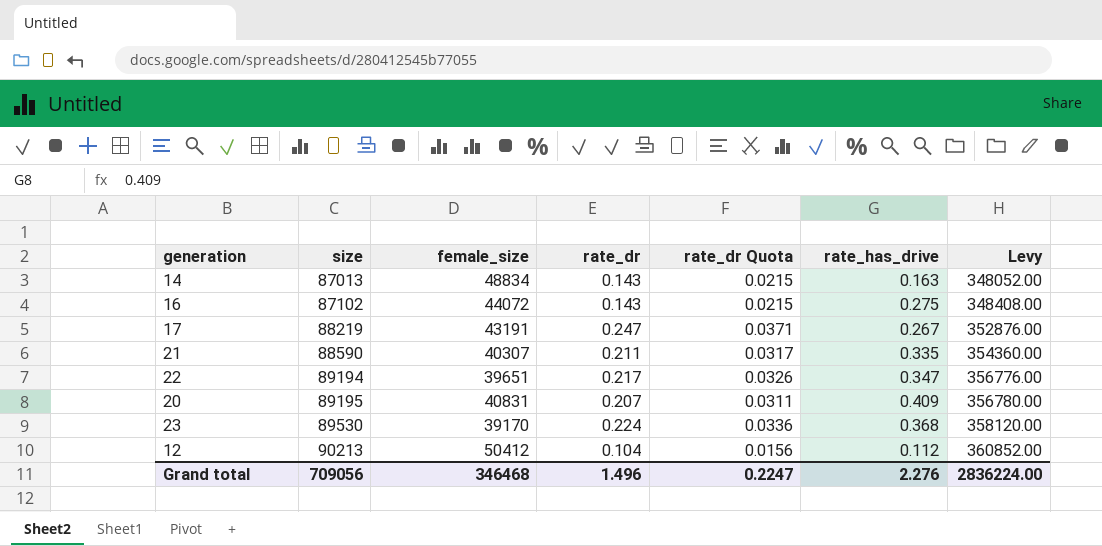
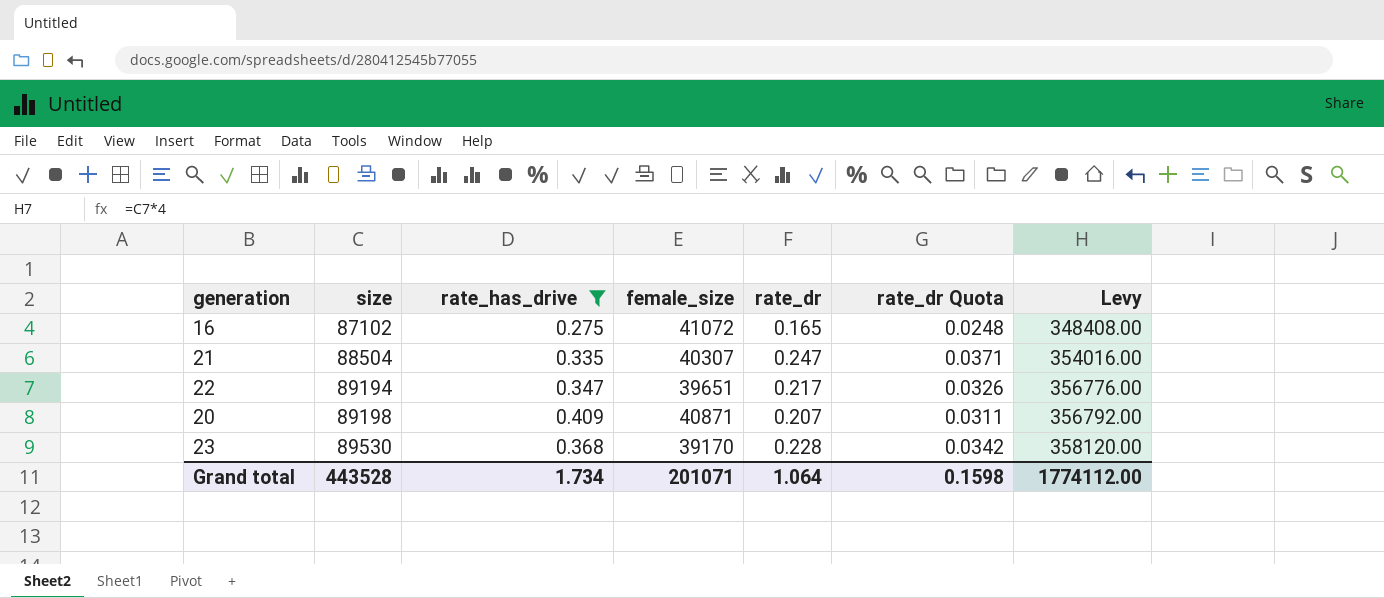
filter: none -> rate_has_drive >= 0.275
column rate_has_drive | position: 6 -> 3
16 | female_size: 44072 -> 41072
16 | rate_dr: 0.143 -> 0.165
16 | rate_dr Quota: 0.0215 -> 0.0248
21 | size: 88590 -> 88504
21 | rate_dr: 0.211 -> 0.247
21 | rate_dr Quota: 0.0317 -> 0.0371
21 | Levy: 354360.00 -> 354016.00
20 | size: 89195 -> 89198
20 | female_size: 40831 -> 40871
20 | Levy: 356780.00 -> 356792.00
23 | rate_dr: 0.224 -> 0.228
23 | rate_dr Quota: 0.0336 -> 0.0342
Grand total | size: 709056 -> 443528
Grand total | rate_has_drive: 2.276 -> 1.734
Grand total | female_size: 346468 -> 201071
Grand total | rate_dr: 1.496 -> 1.064
Grand total | rate_dr Quota: 0.2247 -> 0.1598
Grand total | Levy: 2836224.00 -> 1774112.00

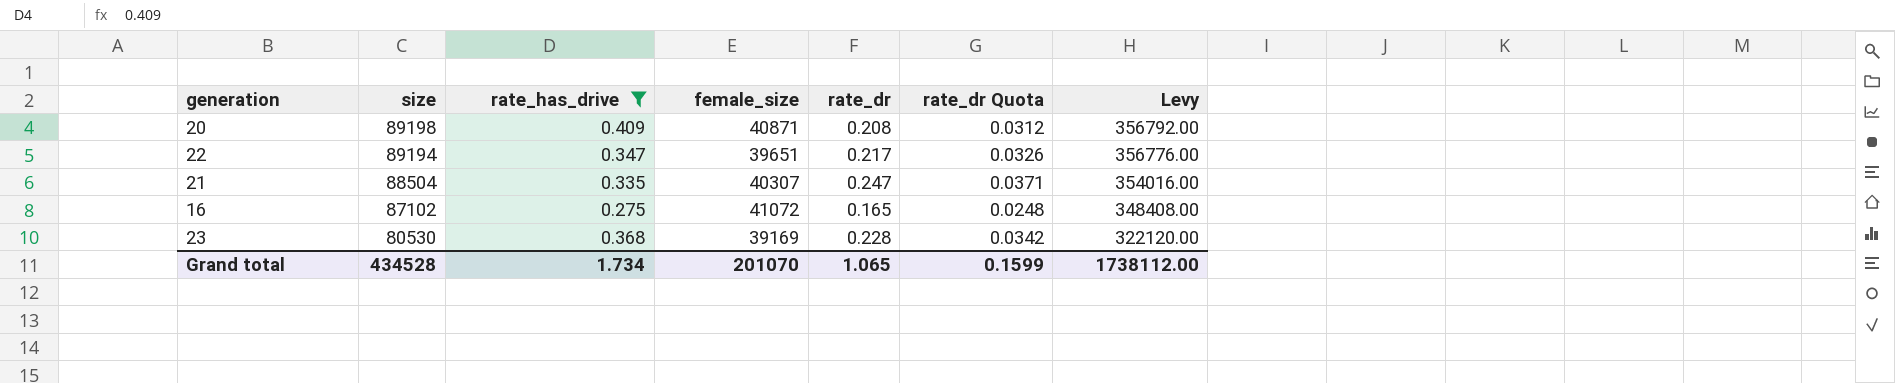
row order: size ascending -> size descending
20 | rate_dr: 0.207 -> 0.208
20 | rate_dr Quota: 0.0311 -> 0.0312
23 | size: 89530 -> 80530
23 | female_size: 39170 -> 39169
23 | Levy: 358120.00 -> 322120.00
Grand total | size: 443528 -> 434528
Grand total | female_size: 201071 -> 201070
Grand total | rate_dr: 1.064 -> 1.065
Grand total | rate_dr Quota: 0.1598 -> 0.1599
Grand total | Levy: 1774112.00 -> 1738112.00

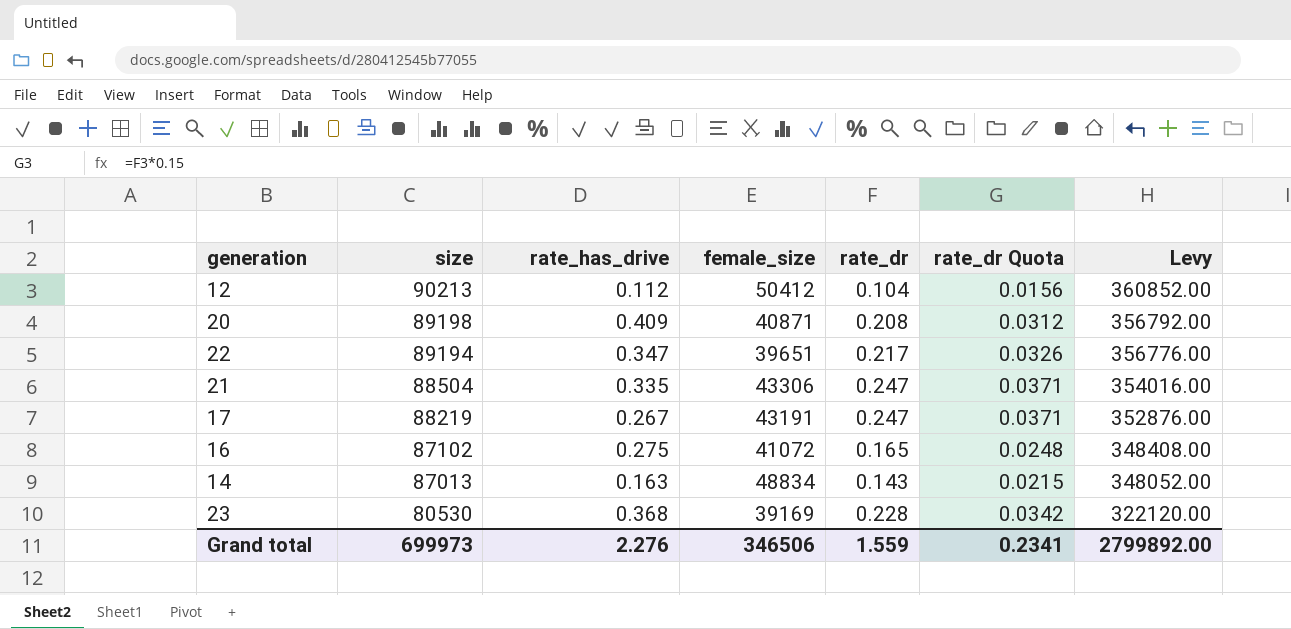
filter: rate_has_drive >= 0.275 -> none
21 | female_size: 40307 -> 43306
Grand total | size: 434528 -> 699973
Grand total | rate_has_drive: 1.734 -> 2.276
Grand total | female_size: 201070 -> 346506
Grand total | rate_dr: 1.065 -> 1.559
Grand total | rate_dr Quota: 0.1599 -> 0.2341
Grand total | Levy: 1738112.00 -> 2799892.00

